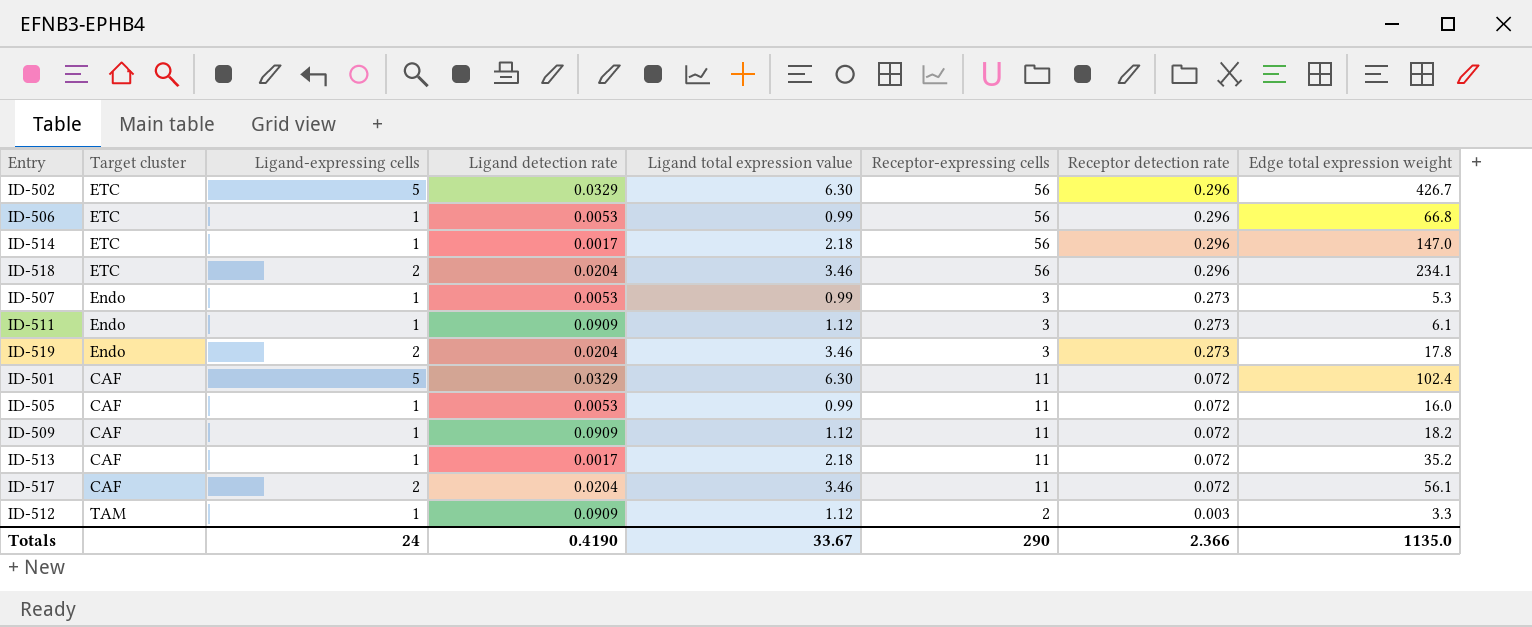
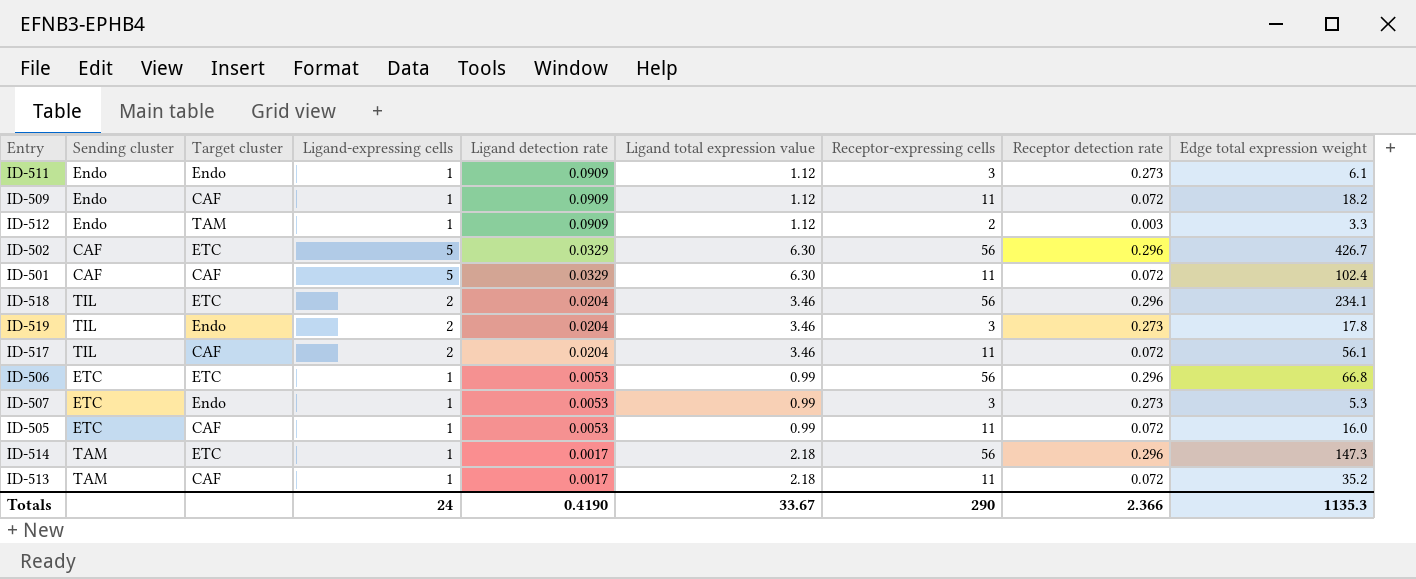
row order: Receptor detection rate descending -> Ligand detection rate descending
column Sending cluster | position: none -> 2
ID-514 | Edge total expression weight: 147.0 -> 147.3
Totals | Edge total expression weight: 1135.0 -> 1135.3

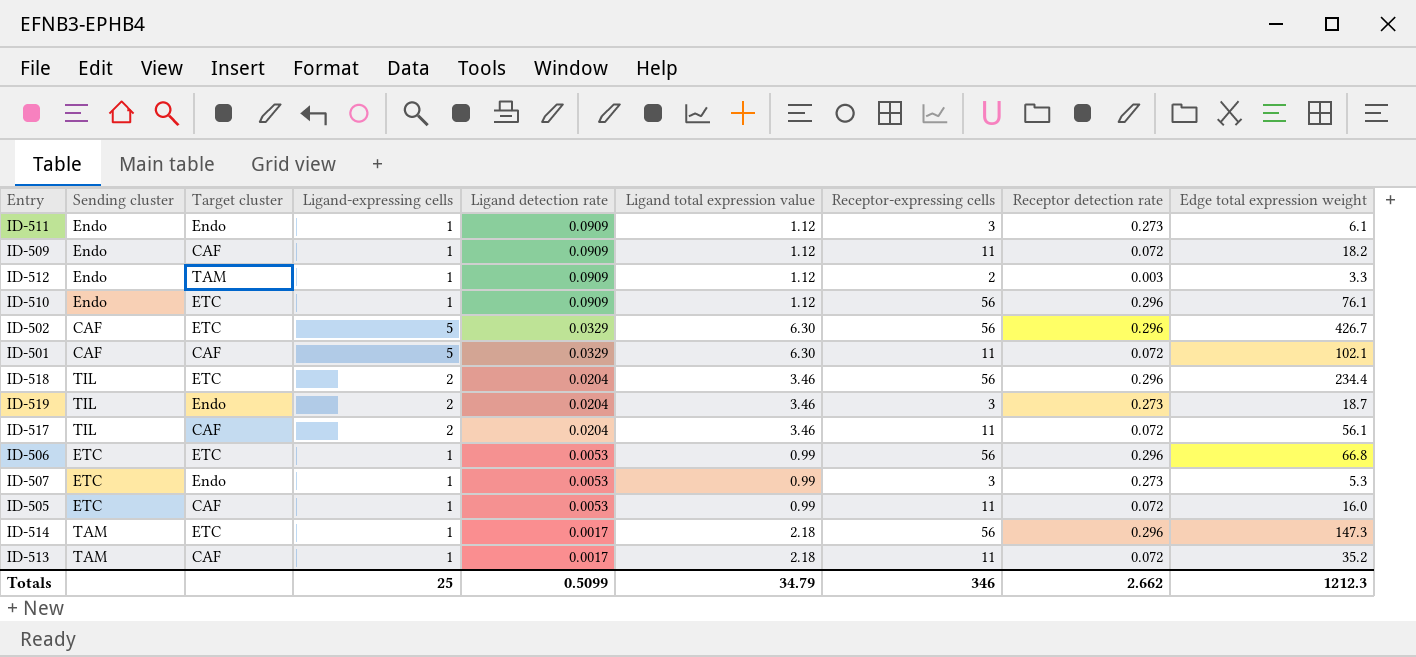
row ID-510: none -> Endo | ETC | 1 | 0.0909 | 1.12 | 56 | 0.296 | 76.1
ID-501 | Edge total expression weight: 102.4 -> 102.1
ID-518 | Edge total expression weight: 234.1 -> 234.4
ID-519 | Edge total expression weight: 17.8 -> 18.7
Totals | Ligand-expressing cells: 24 -> 25
Totals | Ligand detection rate: 0.4190 -> 0.5099
Totals | Ligand total expression value: 33.67 -> 34.79
Totals | Receptor-expressing cells: 290 -> 346
Totals | Receptor detection rate: 2.366 -> 2.662
Totals | Edge total expression weight: 1135.3 -> 1212.3

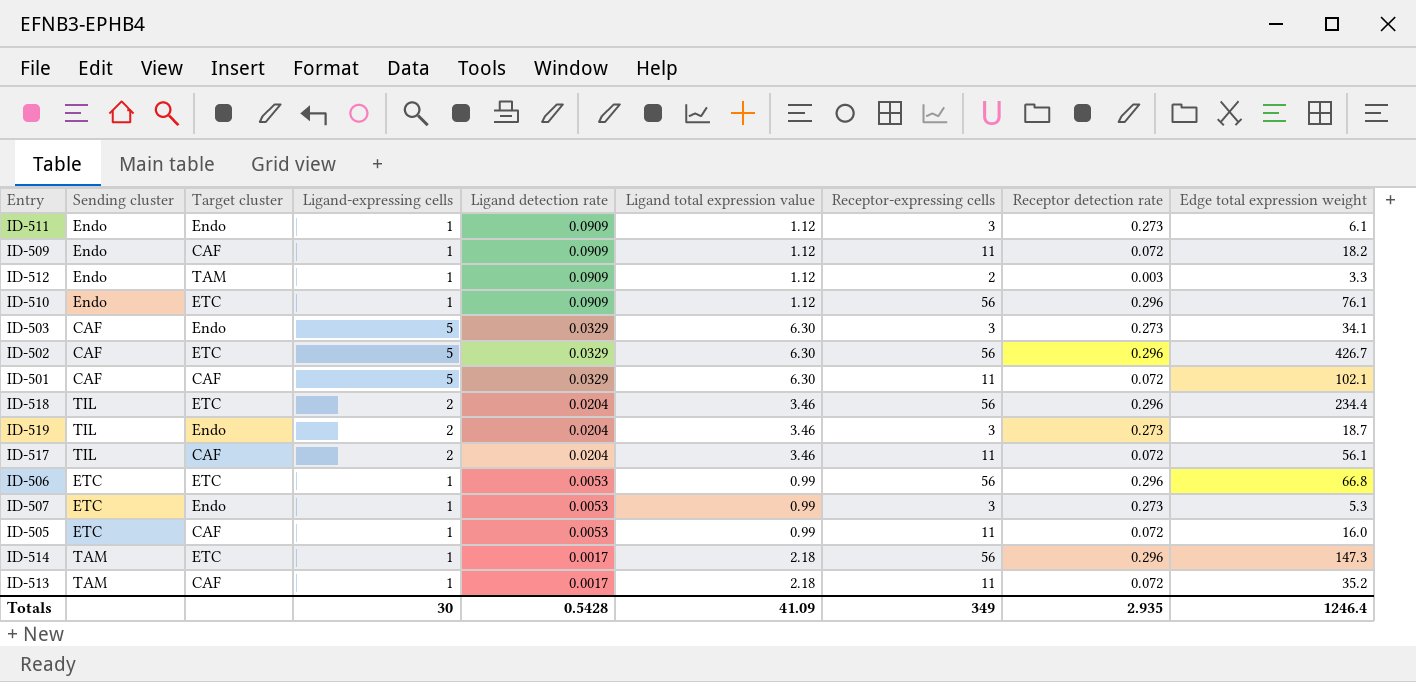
row ID-503: none -> CAF | Endo | 5 | 0.0329 | 6.30 | 3 | 0.273 | 34.1
Totals | Ligand-expressing cells: 25 -> 30
Totals | Ligand detection rate: 0.5099 -> 0.5428
Totals | Ligand total expression value: 34.79 -> 41.09
Totals | Receptor-expressing cells: 346 -> 349
Totals | Receptor detection rate: 2.662 -> 2.935
Totals | Edge total expression weight: 1212.3 -> 1246.4

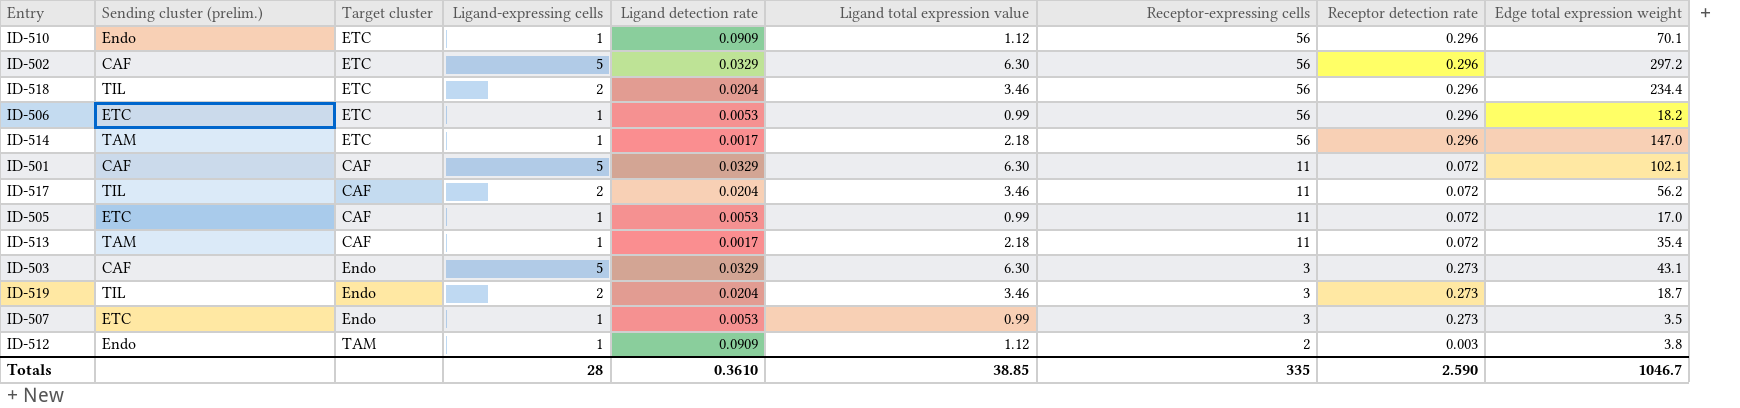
row order: Ligand detection rate descending -> Receptor-expressing cells descending
column name: Sending cluster -> Sending cluster (prelim.)
row ID-511: Endo | Endo | 1 | 0.0909 | 1.12 | 3 | 0.273 | 6.1 -> none
row ID-509: Endo | CAF | 1 | 0.0909 | 1.12 | 11 | 0.072 | 18.2 -> none
ID-510 | Edge total expression weight: 76.1 -> 70.1
ID-502 | Edge total expression weight: 426.7 -> 297.2
ID-506 | Edge total expression weight: 66.8 -> 18.2
ID-514 | Edge total expression weight: 147.3 -> 147.0
ID-517 | Edge total expression weight: 56.1 -> 56.2
ID-505 | Edge total expression weight: 16.0 -> 17.0
ID-513 | Edge total expression weight: 35.2 -> 35.4
ID-503 | Edge total expression weight: 34.1 -> 43.1
ID-507 | Edge total expression weight: 5.3 -> 3.5
ID-512 | Edge total expression weight: 3.3 -> 3.8
Totals | Ligand-expressing cells: 30 -> 28
Totals | Ligand detection rate: 0.5428 -> 0.3610
Totals | Ligand total expression value: 41.09 -> 38.85
Totals | Receptor-expressing cells: 349 -> 335
Totals | Receptor detection rate: 2.935 -> 2.590
Totals | Edge total expression weight: 1246.4 -> 1046.7

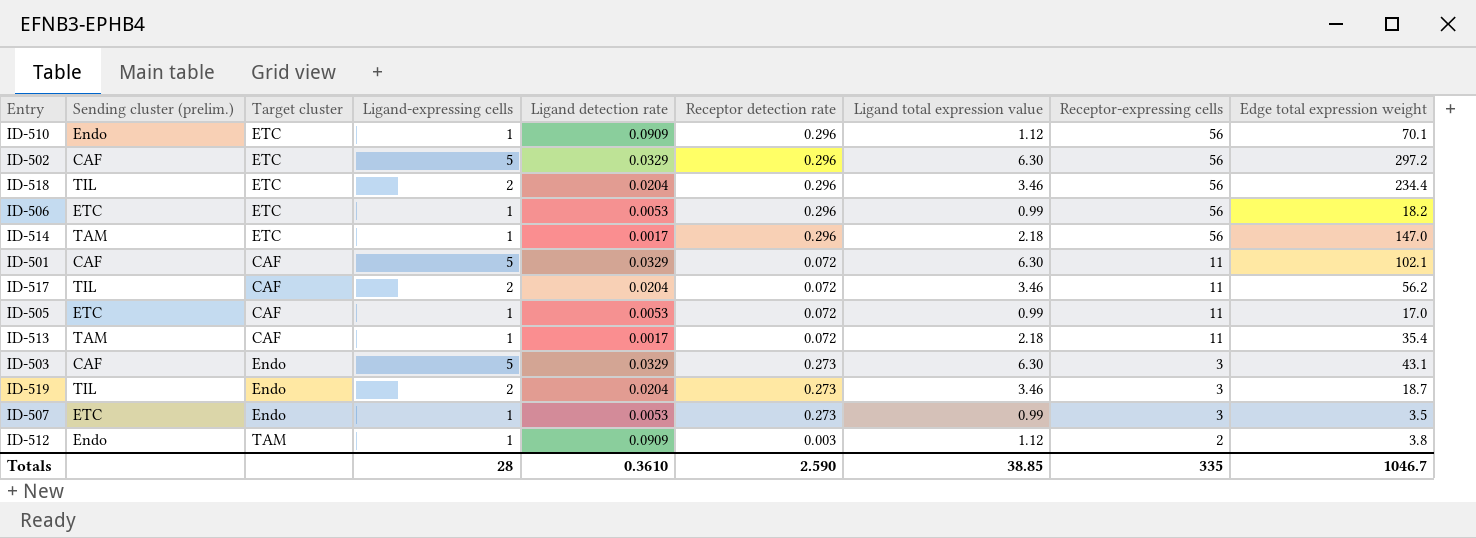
column Receptor detection rate | position: 8 -> 6

